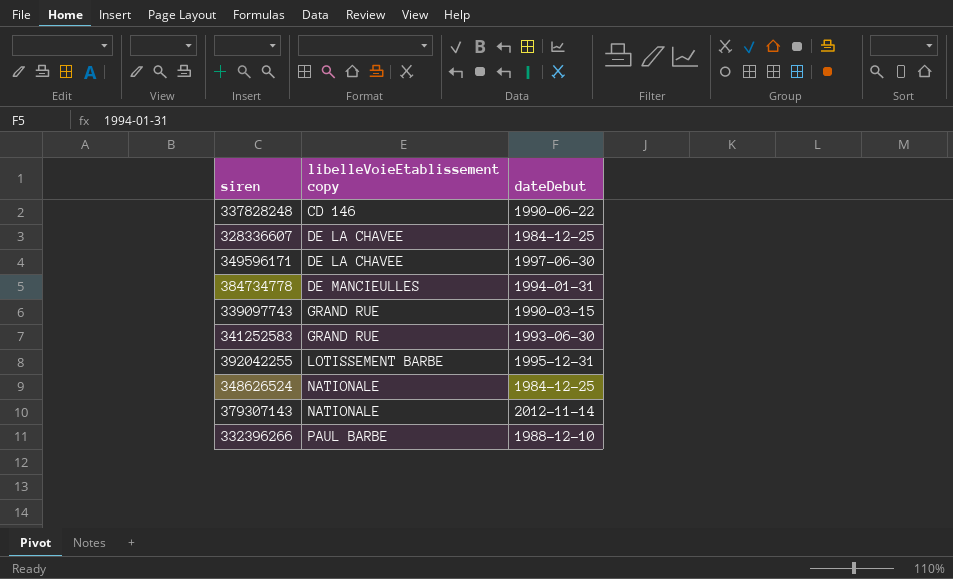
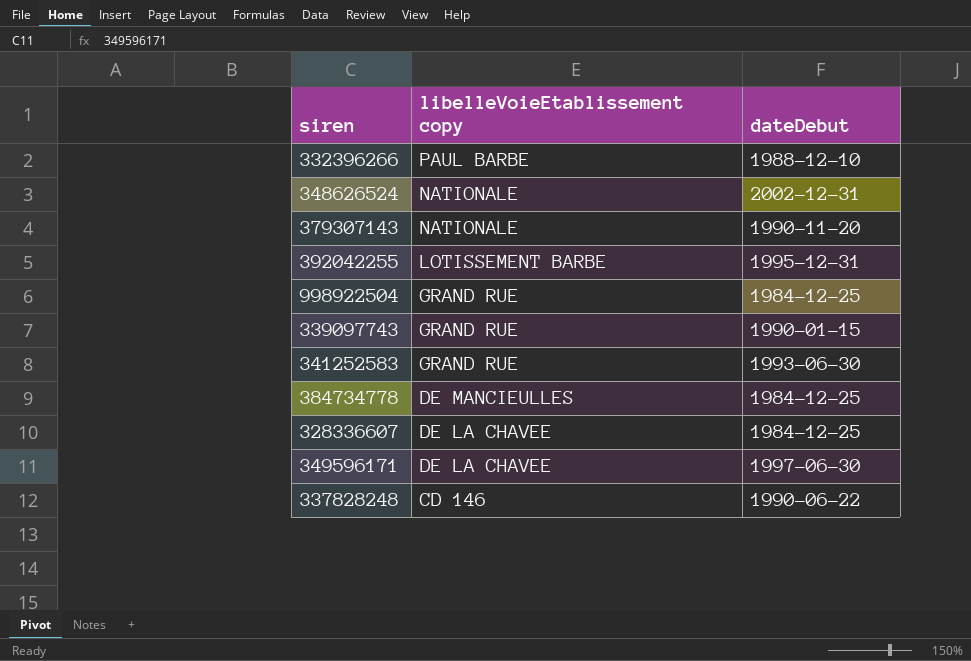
row order: libelleVoieEtablissement copy ascending -> libelleVoieEtablissement copy descending
348626524 | dateDebut: 1984-12-25 -> 2002-12-31
379307143 | dateDebut: 2012-11-14 -> 1990-11-20
row 998922504: none -> GRAND RUE | 1984-12-25
339097743 | dateDebut: 1990-03-15 -> 1990-01-15
384734778 | dateDebut: 1994-01-31 -> 1984-12-25

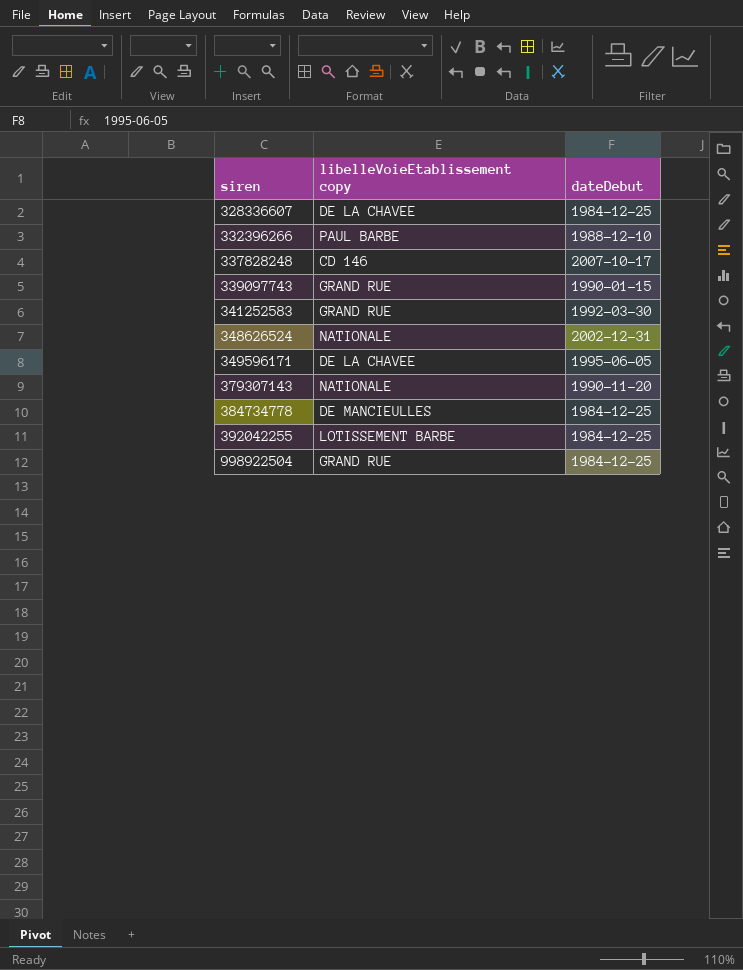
row order: libelleVoieEtablissement copy descending -> siren ascending
337828248 | dateDebut: 1990-06-22 -> 2007-10-17
341252583 | dateDebut: 1993-06-30 -> 1992-03-30
349596171 | dateDebut: 1997-06-30 -> 1995-06-05
392042255 | dateDebut: 1995-12-31 -> 1984-12-25

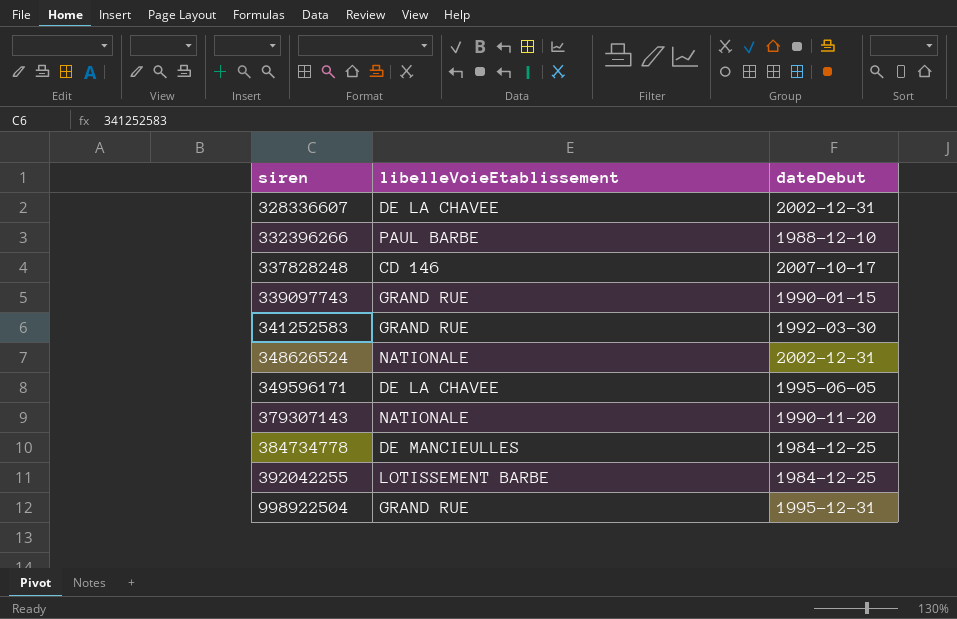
column name: libelleVoieEtablissement copy -> libelleVoieEtablissement
328336607 | dateDebut: 1984-12-25 -> 2002-12-31
998922504 | dateDebut: 1984-12-25 -> 1995-12-31

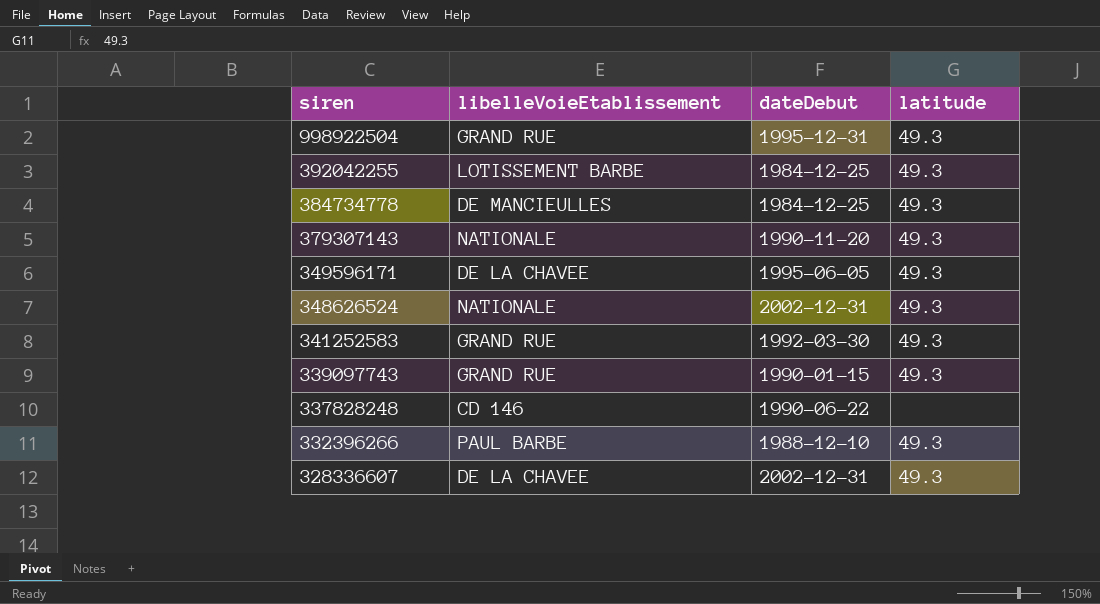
row order: siren ascending -> siren descending
column latitude | position: none -> 4
337828248 | dateDebut: 2007-10-17 -> 1990-06-22

